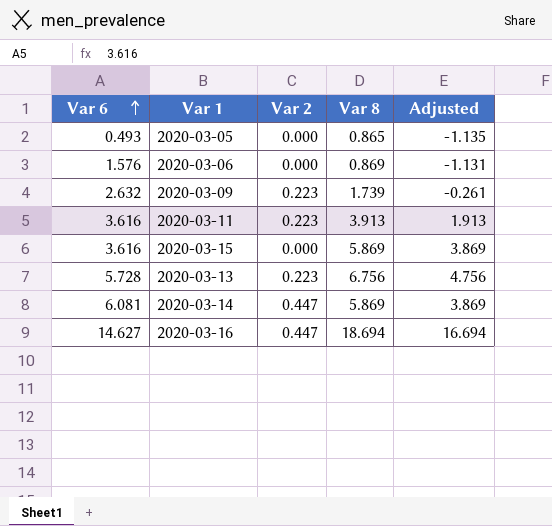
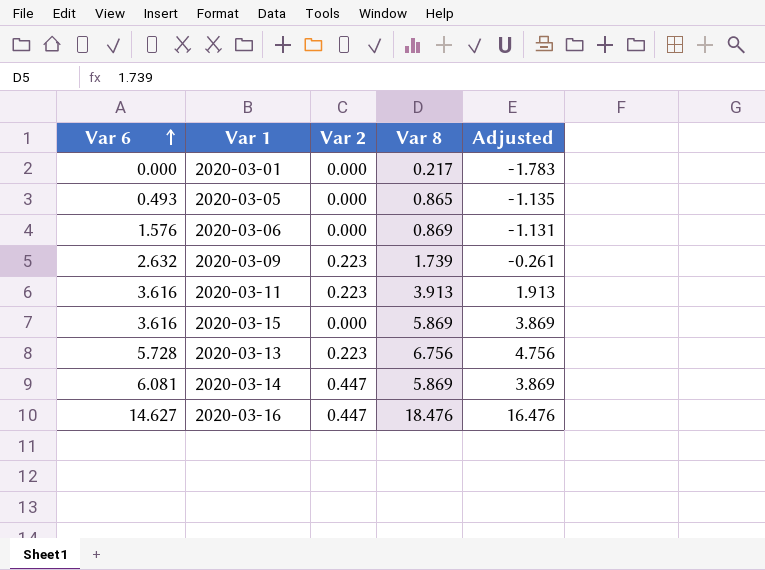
row 2020-03-01: none -> 0.000 | 0.000 | 0.217 | -1.783
2020-03-16 | Var 8: 18.694 -> 18.476
2020-03-16 | Adjusted: 16.694 -> 16.476

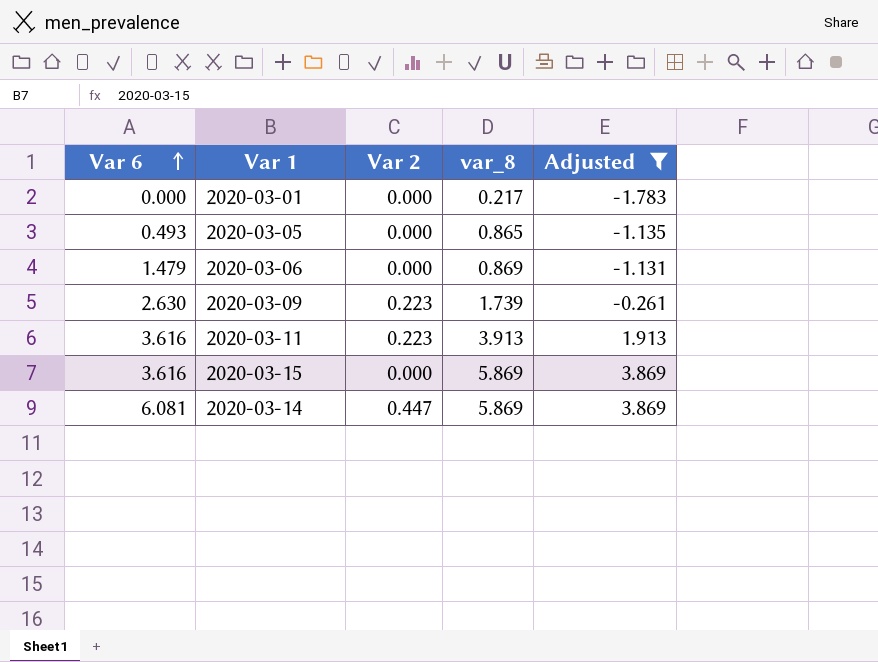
filter: none -> Adjusted <= 3.869
column name: Var 8 -> var_8
2020-03-06 | Var 6: 1.576 -> 1.479
2020-03-09 | Var 6: 2.632 -> 2.630

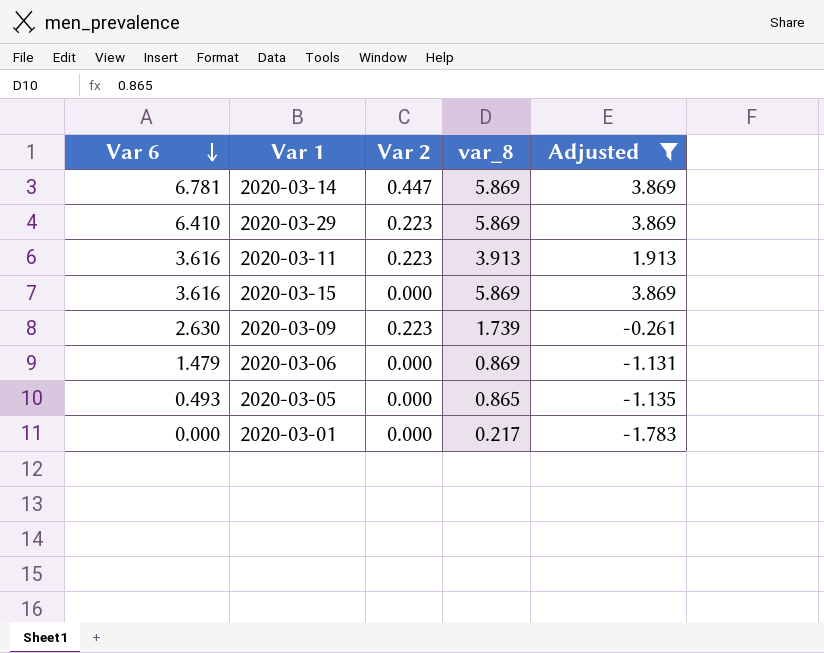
row order: Var 6 ascending -> Var 6 descending
2020-03-14 | Var 6: 6.081 -> 6.781
row 2020-03-29: none -> 6.410 | 0.223 | 5.869 | 3.869

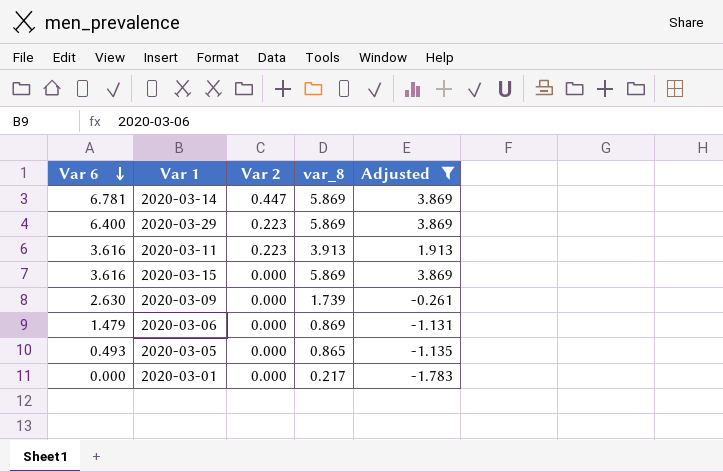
2020-03-29 | Var 6: 6.410 -> 6.400
2020-03-09 | Var 2: 0.223 -> 0.000

